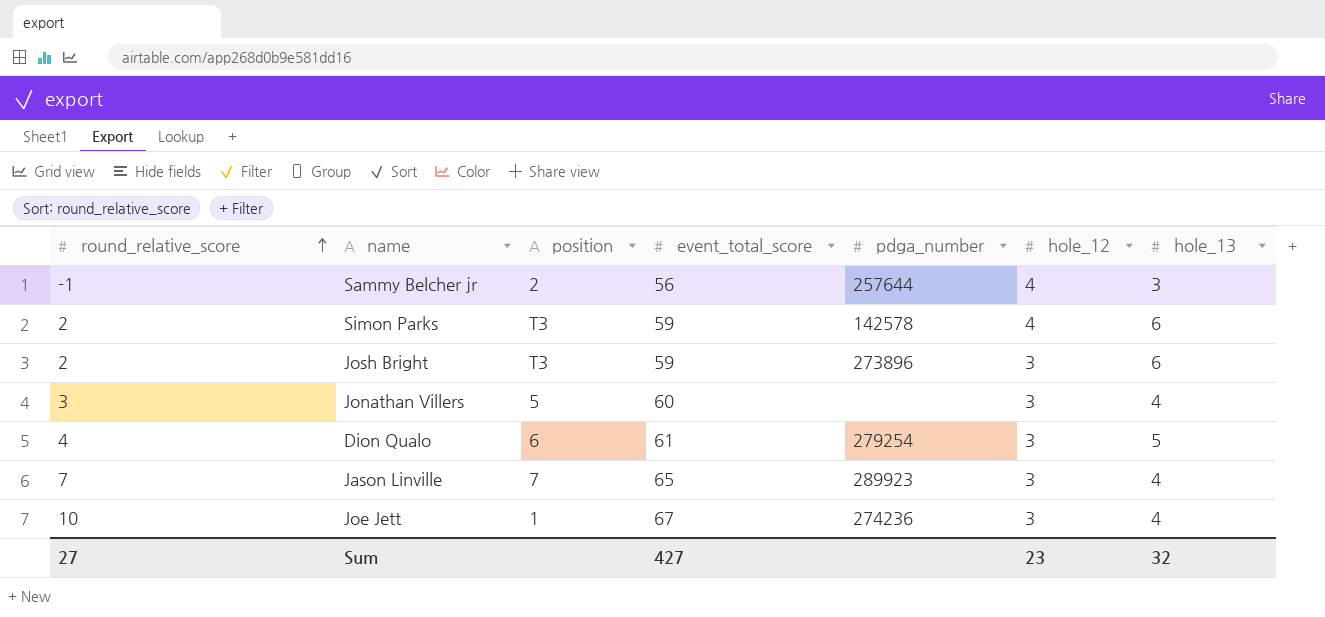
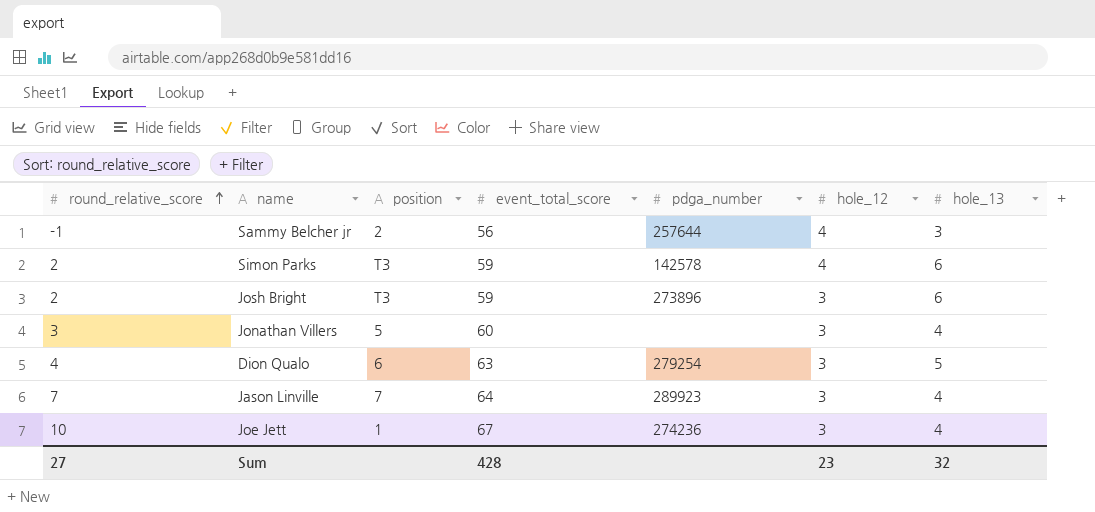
Dion Qualo | event_total_score: 61 -> 63
Jason Linville | event_total_score: 65 -> 64
Sum | event_total_score: 427 -> 428

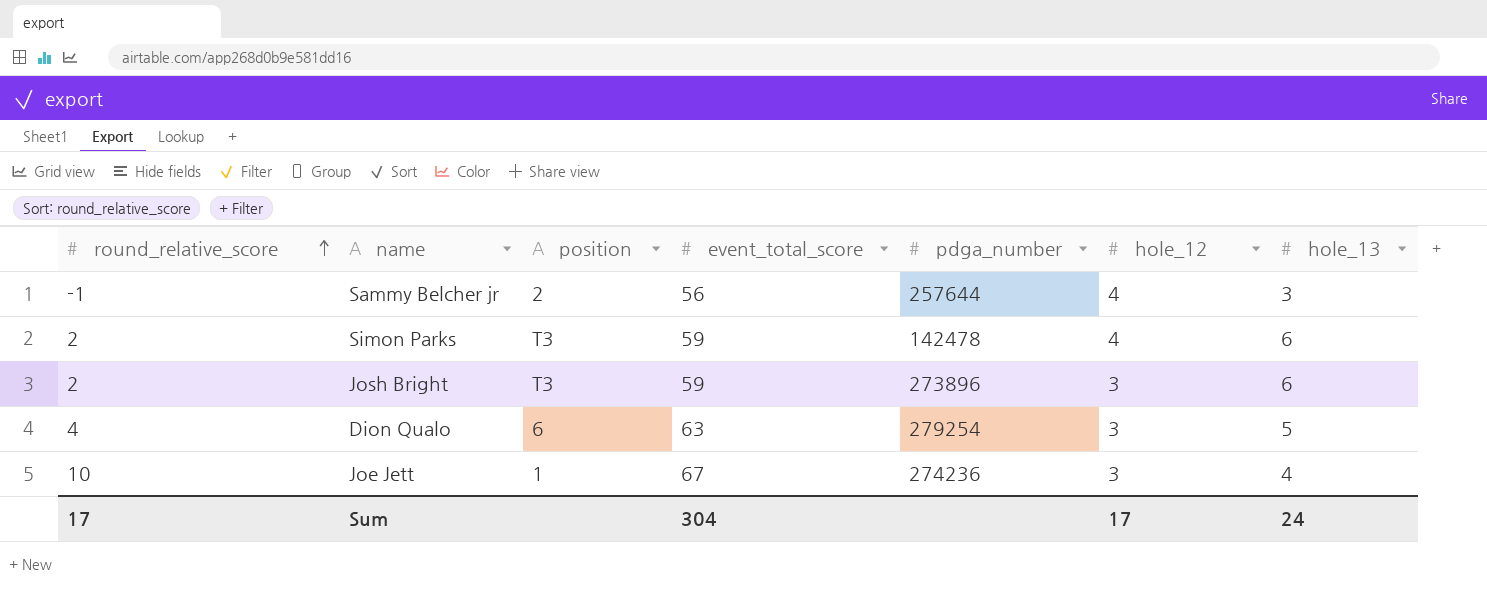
row Jonathan Villers: 3 | 5 | 60 | none | 3 | 4 -> none
row Jason Linville: 7 | 7 | 64 | 289923 | 3 | 4 -> none
Simon Parks | pdga_number: 142578 -> 142478
Sum | round_relative_score: 27 -> 17
Sum | event_total_score: 428 -> 304
Sum | hole_12: 23 -> 17
Sum | hole_13: 32 -> 24

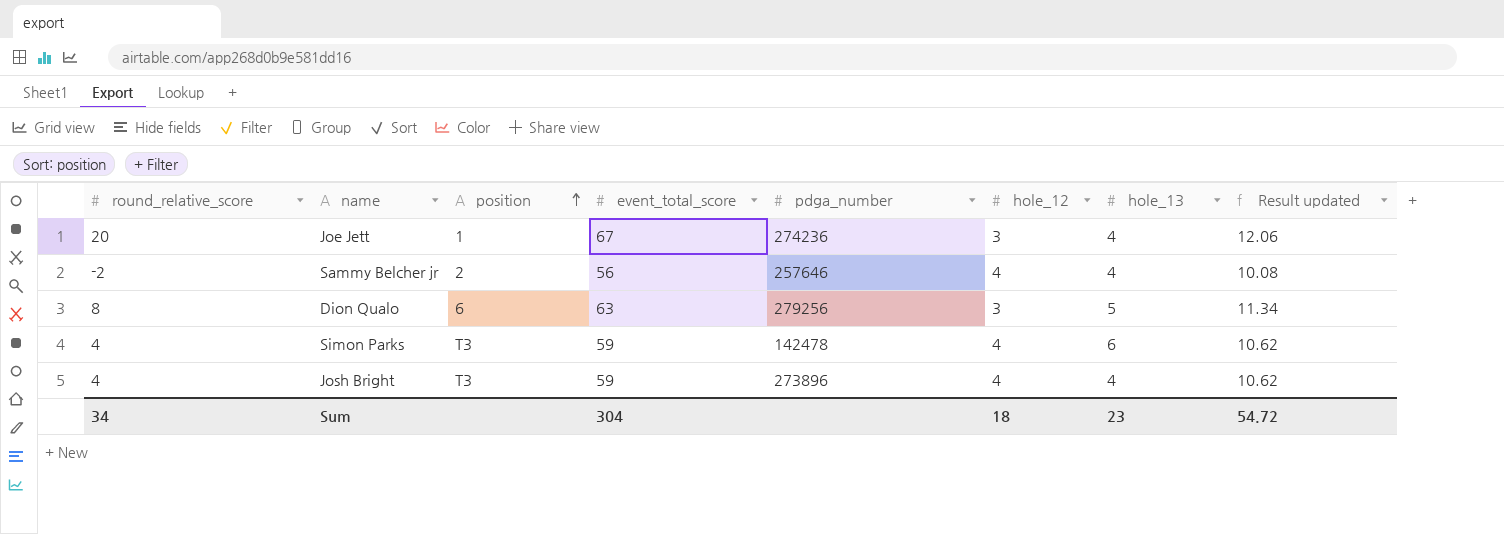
row order: round_relative_score ascending -> position ascending
column Result updated | formula: none -> [event_total_score] * 0.18
Joe Jett | round_relative_score: 10 -> 20
Sammy Belcher jr | round_relative_score: -1 -> -2
Sammy Belcher jr | pdga_number: 257644 -> 257646
Sammy Belcher jr | hole_13: 3 -> 4
Dion Qualo | round_relative_score: 4 -> 8
Dion Qualo | pdga_number: 279254 -> 279256
Simon Parks | round_relative_score: 2 -> 4
Josh Bright | round_relative_score: 2 -> 4
Josh Bright | hole_12: 3 -> 4
Josh Bright | hole_13: 6 -> 4
Sum | round_relative_score: 17 -> 34
Sum | hole_12: 17 -> 18
Sum | hole_13: 24 -> 23

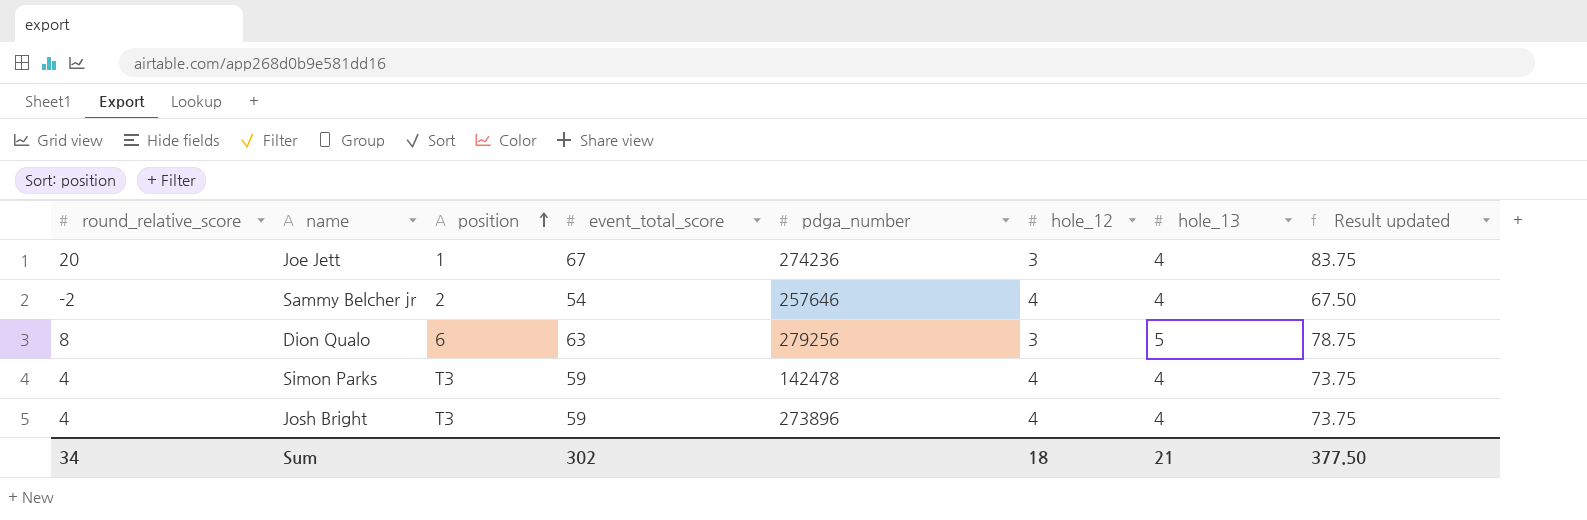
column Result updated | formula: [event_total_score] * 0.18 -> [event_total_score] * 1.25
Sammy Belcher jr | event_total_score: 56 -> 54
Simon Parks | hole_13: 6 -> 4
Sum | event_total_score: 304 -> 302
Sum | hole_13: 23 -> 21
Sum | Result updated: 54.72 -> 377.50

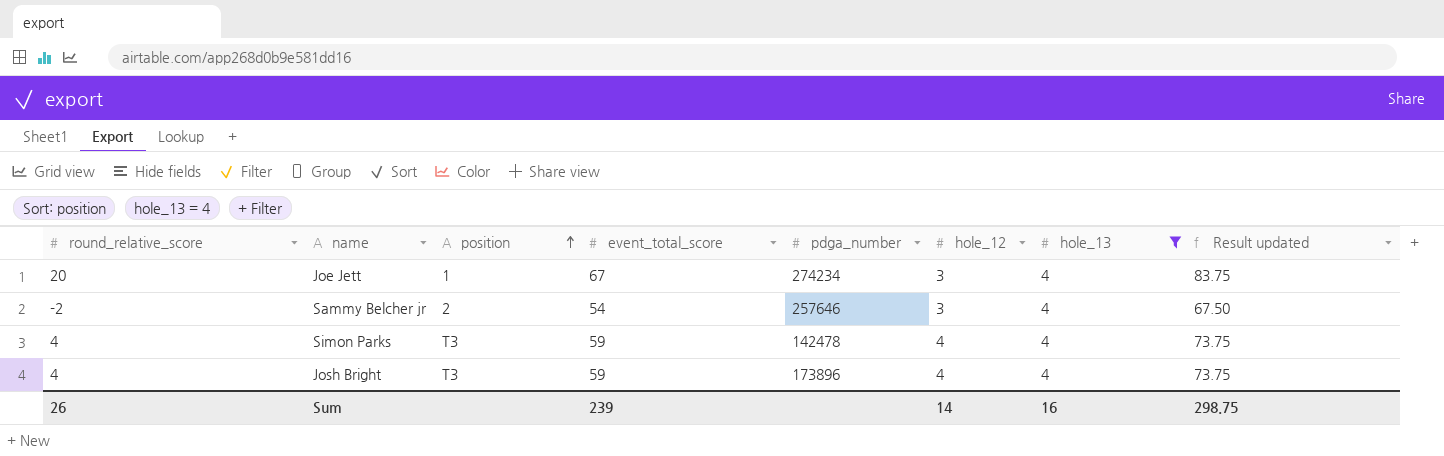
filter: none -> hole_13 = 4
Joe Jett | pdga_number: 274236 -> 274234
Sammy Belcher jr | hole_12: 4 -> 3
Josh Bright | pdga_number: 273896 -> 173896
Sum | round_relative_score: 34 -> 26
Sum | event_total_score: 302 -> 239
Sum | hole_12: 18 -> 14
Sum | hole_13: 21 -> 16
Sum | Result updated: 377.50 -> 298.75

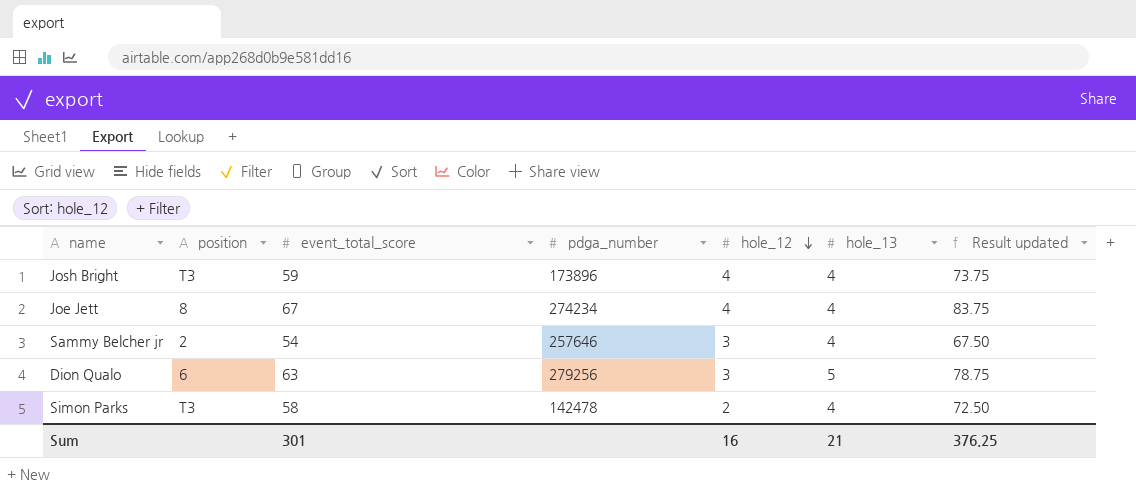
filter: hole_13 = 4 -> none
row order: position ascending -> hole_12 descending
column round_relative_score | position: 1 -> none
Joe Jett | position: 1 -> 8
Joe Jett | hole_12: 3 -> 4
Simon Parks | event_total_score: 59 -> 58
Simon Parks | hole_12: 4 -> 2
Simon Parks | Result updated: 73.75 -> 72.50
Sum | event_total_score: 239 -> 301
Sum | hole_12: 14 -> 16
Sum | hole_13: 16 -> 21
Sum | Result updated: 298.75 -> 376.25

